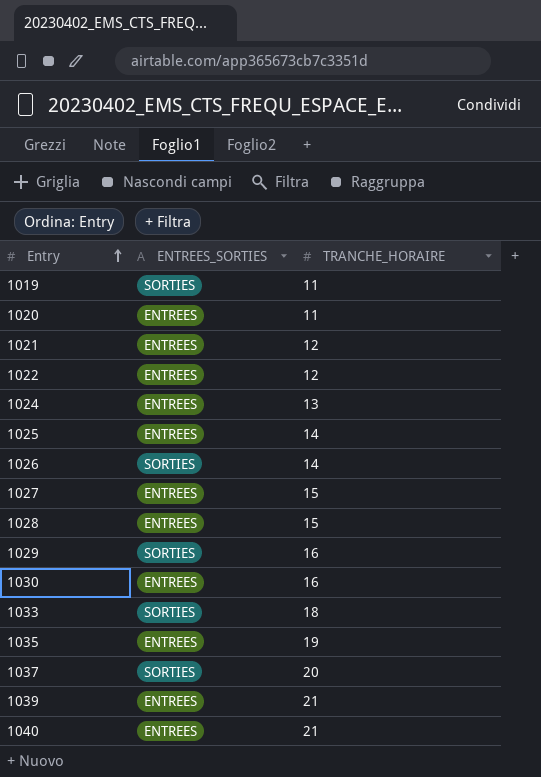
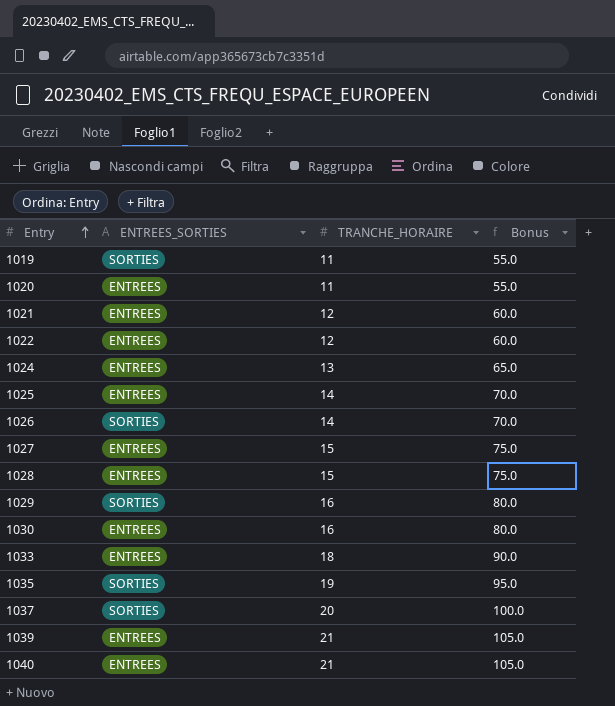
column Bonus | formula: none -> [TRANCHE_HORAIRE] * 5
1033 | ENTREES_SORTIES: SORTIES -> ENTREES
1035 | ENTREES_SORTIES: ENTREES -> SORTIES

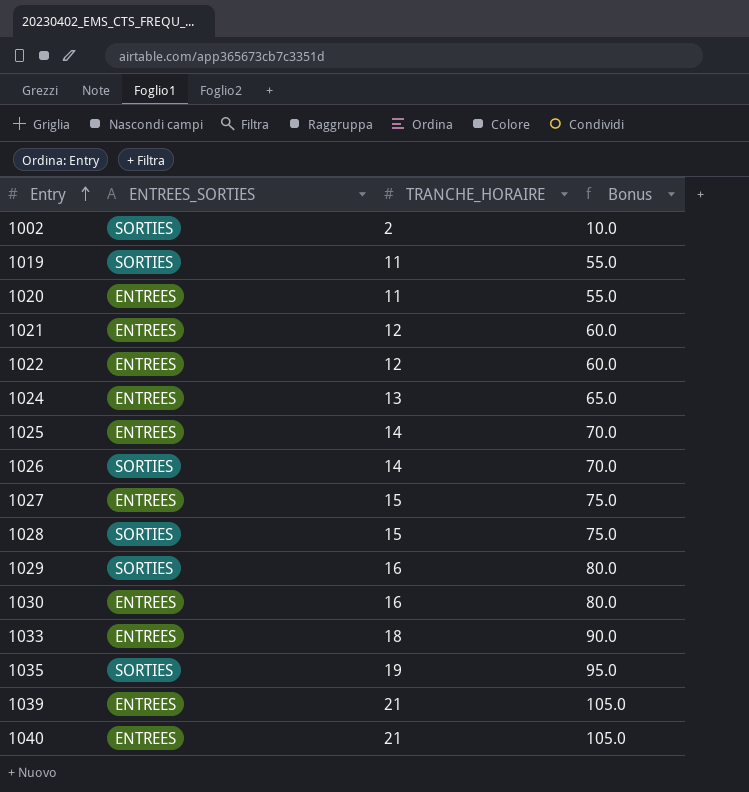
row 1037: SORTIES | 20 | 100.0 -> none
row 1002: none -> SORTIES | 2 | 10.0
1028 | ENTREES_SORTIES: ENTREES -> SORTIES

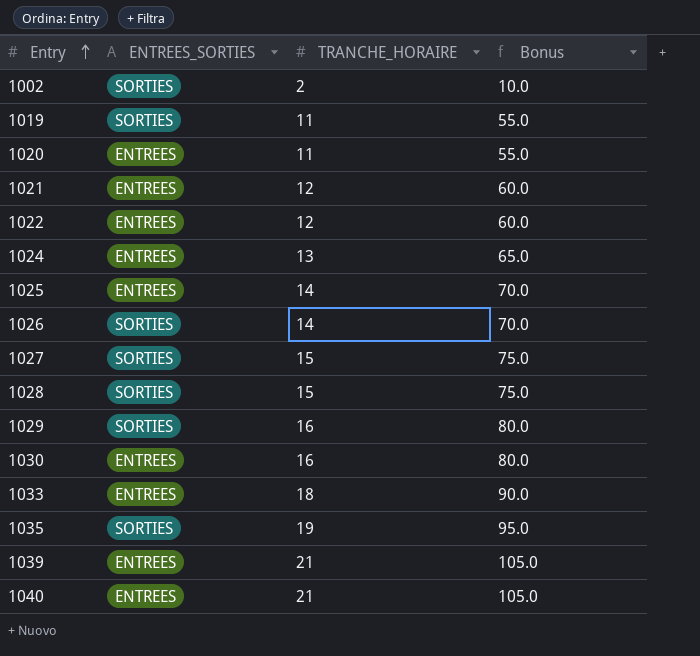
1027 | ENTREES_SORTIES: ENTREES -> SORTIES

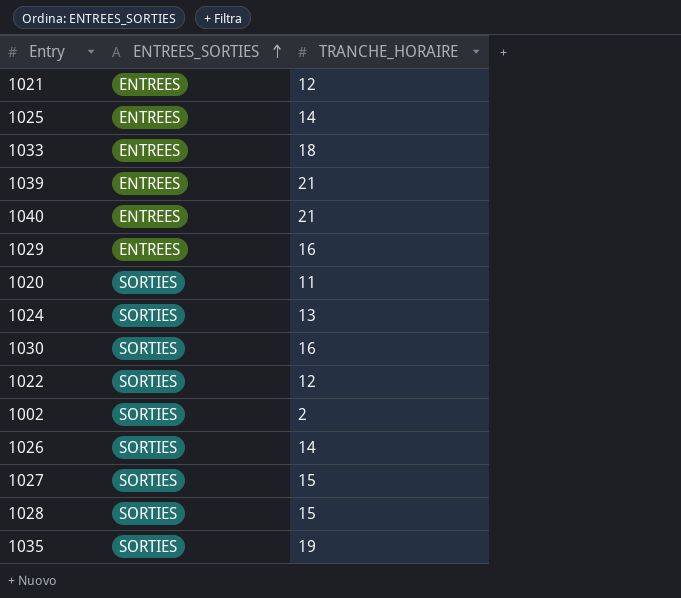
row order: Entry ascending -> ENTREES_SORTIES ascending
column Bonus | formula: [TRANCHE_HORAIRE] * 5 -> none
row 1019: SORTIES | 11 | 55.0 -> none
1029 | ENTREES_SORTIES: SORTIES -> ENTREES
1020 | ENTREES_SORTIES: ENTREES -> SORTIES
1024 | ENTREES_SORTIES: ENTREES -> SORTIES
1030 | ENTREES_SORTIES: ENTREES -> SORTIES
1022 | ENTREES_SORTIES: ENTREES -> SORTIES

